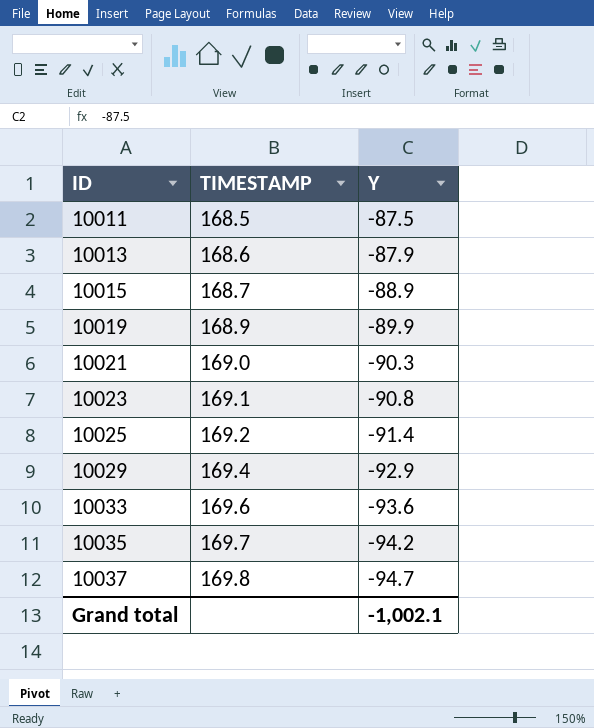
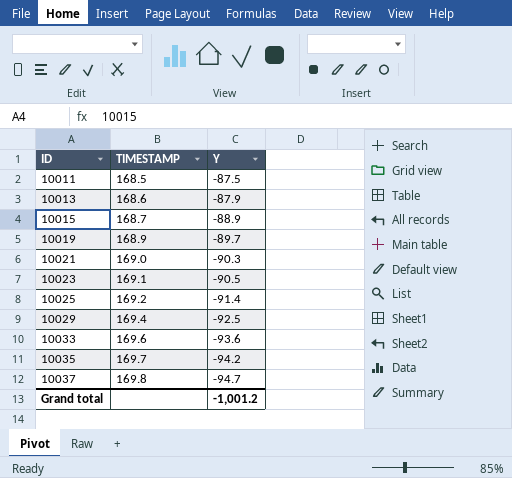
10019 | Y: -89.9 -> -89.7
10023 | Y: -90.8 -> -90.5
10029 | Y: -92.9 -> -92.5
Grand total | Y: -1,002.1 -> -1,001.2

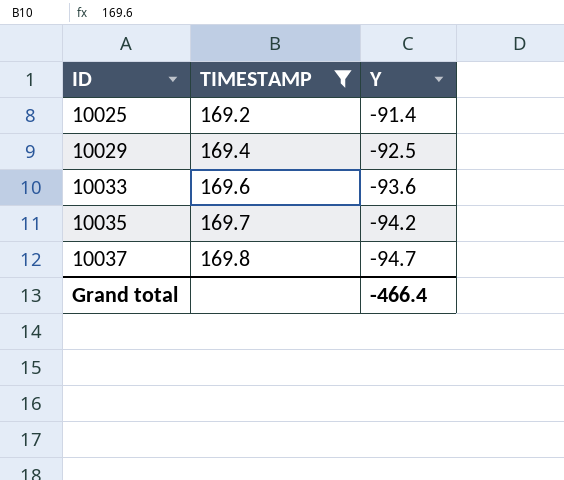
filter: none -> TIMESTAMP >= 169.2
Grand total | Y: -1,001.2 -> -466.4

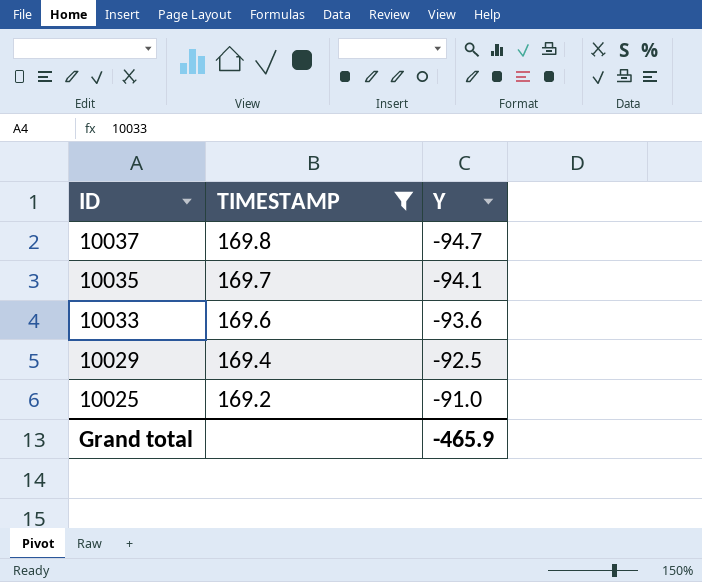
row order: ID ascending -> ID descending
10035 | Y: -94.2 -> -94.1
10025 | Y: -91.4 -> -91.0
Grand total | Y: -466.4 -> -465.9

